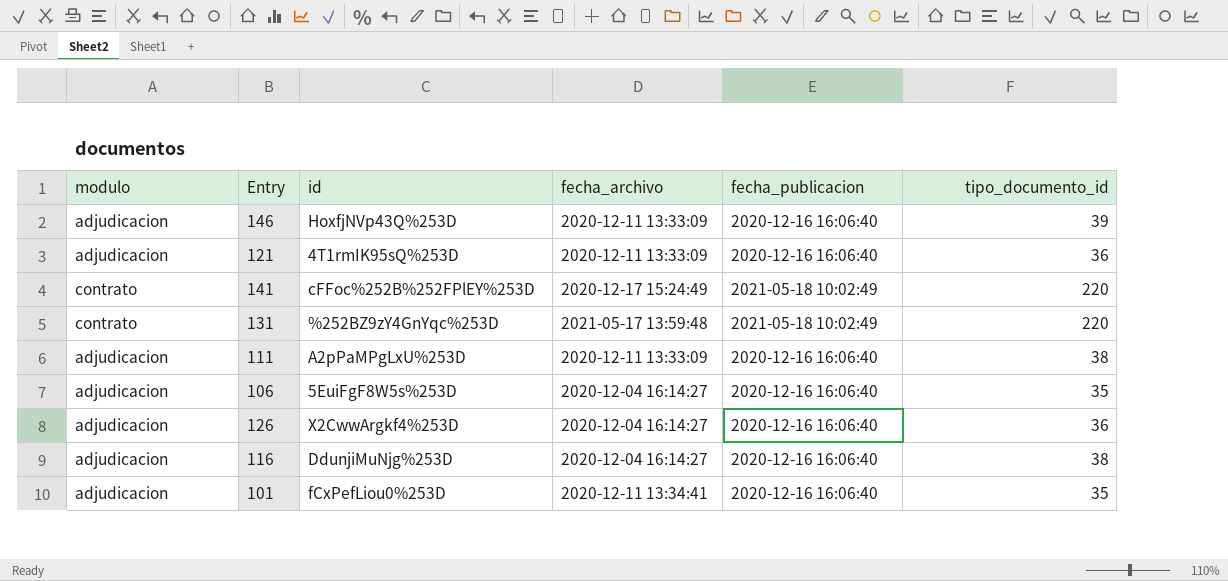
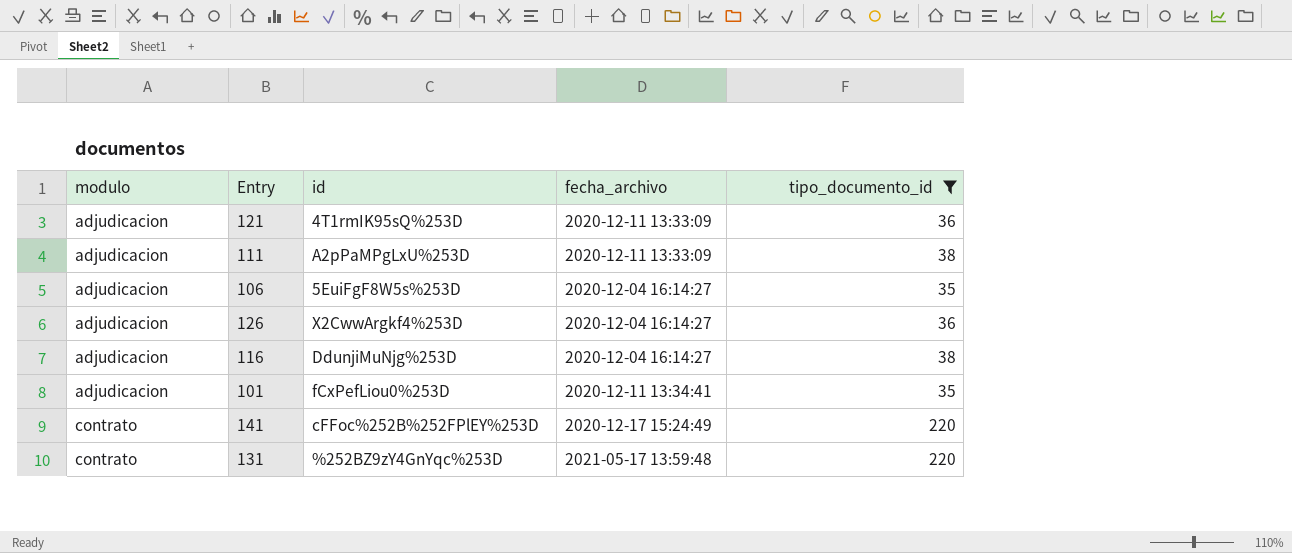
filter: none -> tipo_documento_id != 39
row order: none -> modulo ascending
column fecha_publicacion | position: 5 -> none

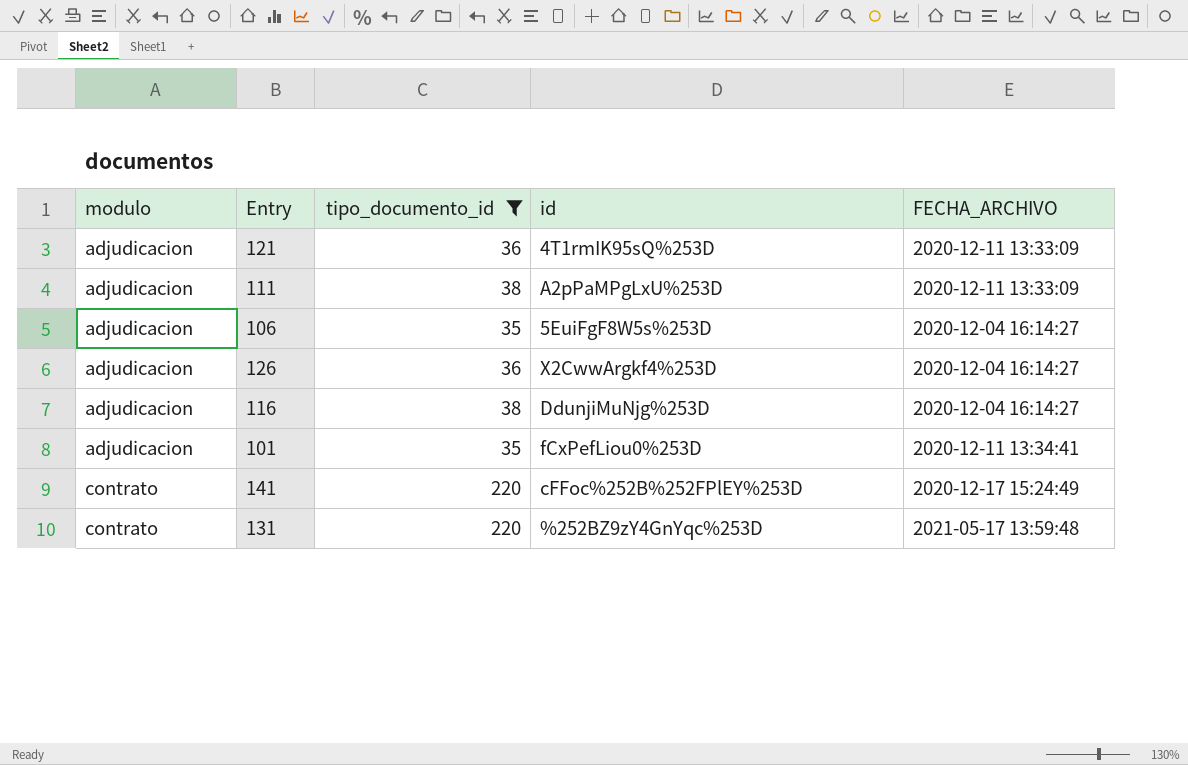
column tipo_documento_id | position: 5 -> 3
column name: fecha_archivo -> FECHA_ARCHIVO

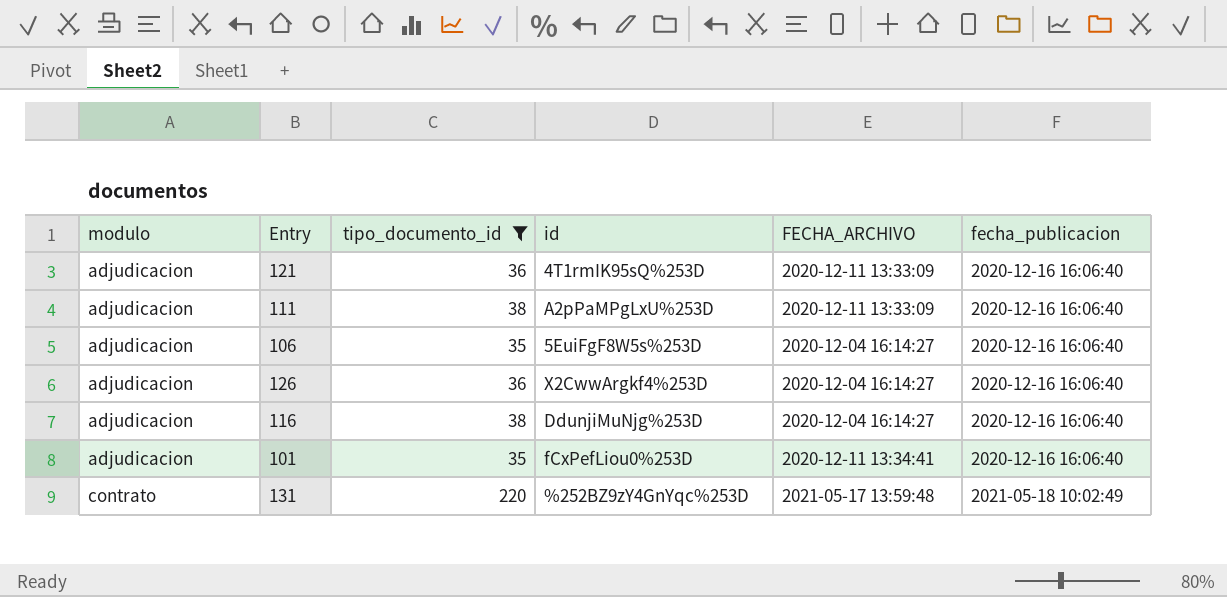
column fecha_publicacion | position: none -> 6
row 141: contrato | 220 | cFFoc%252B%252FPlEY%253D | 2020-12-17 15:24:49 -> none

